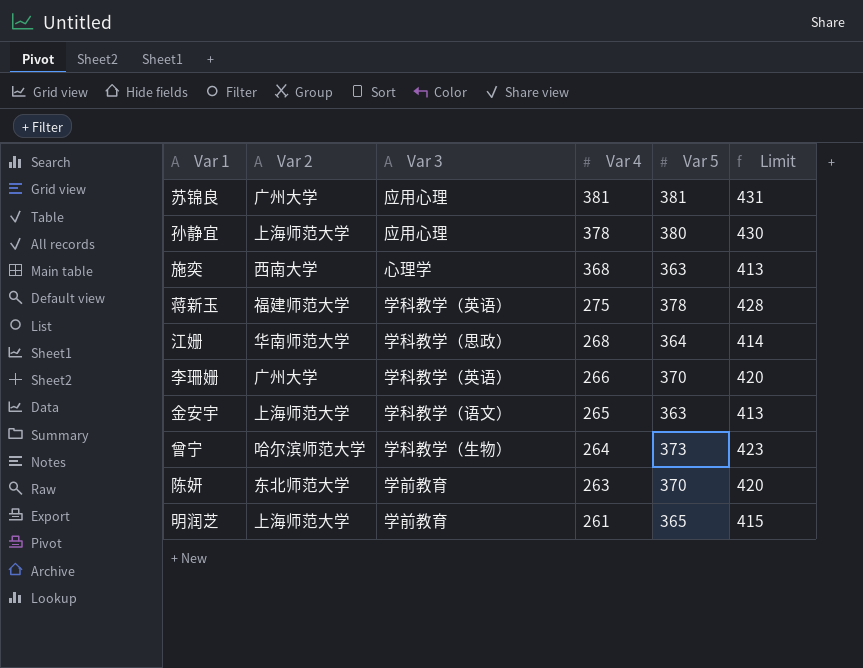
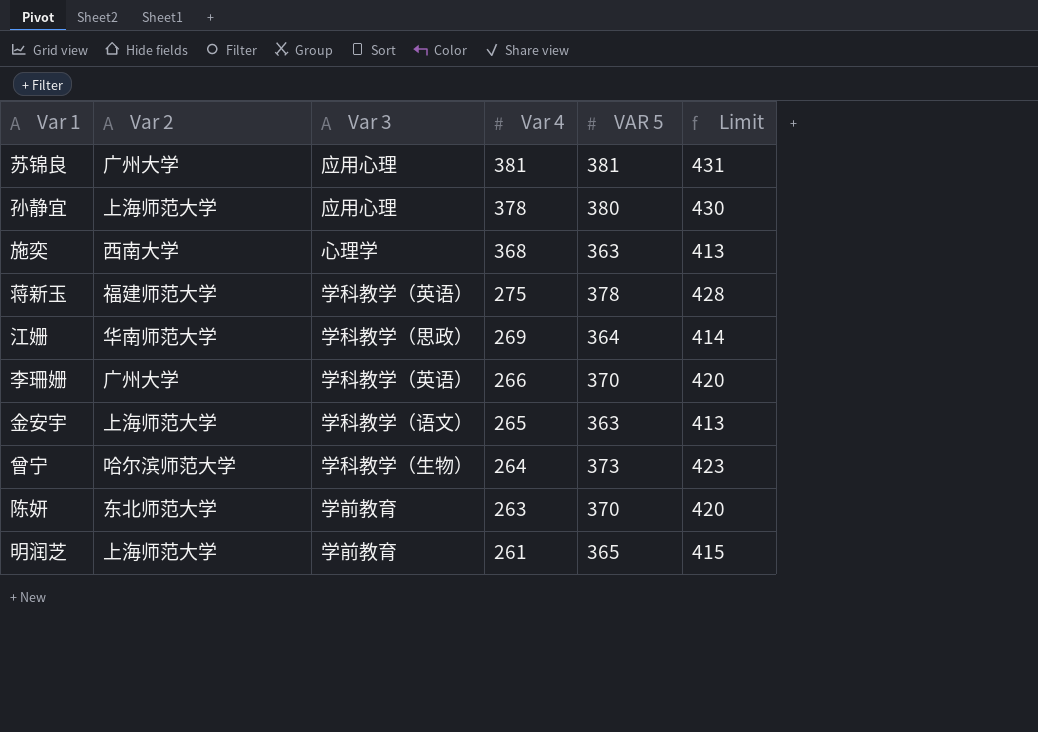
column name: Var 5 -> VAR 5
江姗 | Var 4: 268 -> 269

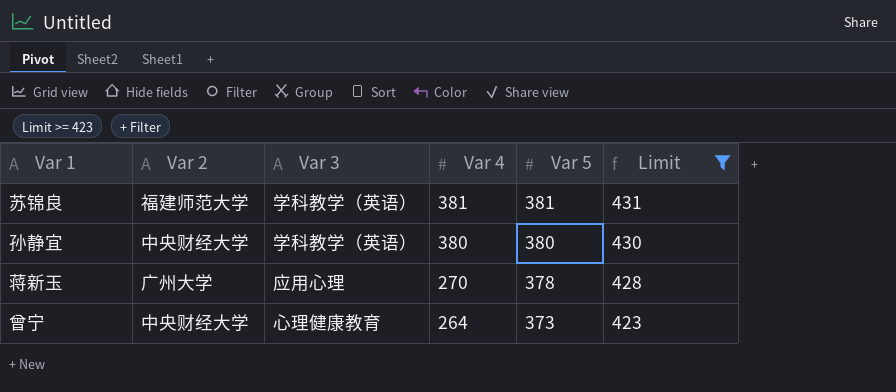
filter: none -> Limit >= 423
column name: VAR 5 -> Var 5
苏锦良 | Var 2: 广州大学 -> 福建师范大学
苏锦良 | Var 3: 应用心理 -> 学科教学（英语）
孙静宜 | Var 2: 上海师范大学 -> 中央财经大学
孙静宜 | Var 3: 应用心理 -> 学科教学（英语）
孙静宜 | Var 4: 378 -> 380
蒋新玉 | Var 2: 福建师范大学 -> 广州大学
蒋新玉 | Var 3: 学科教学（英语） -> 应用心理
蒋新玉 | Var 4: 275 -> 270
曾宁 | Var 2: 哈尔滨师范大学 -> 中央财经大学
曾宁 | Var 3: 学科教学（生物） -> 心理健康教育

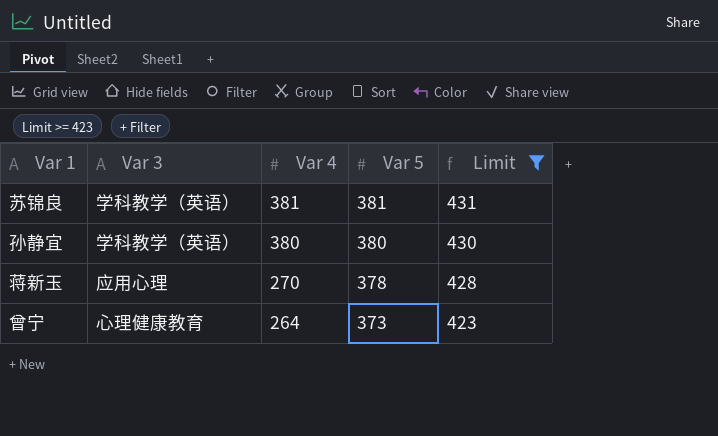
column Var 2 | position: 2 -> none

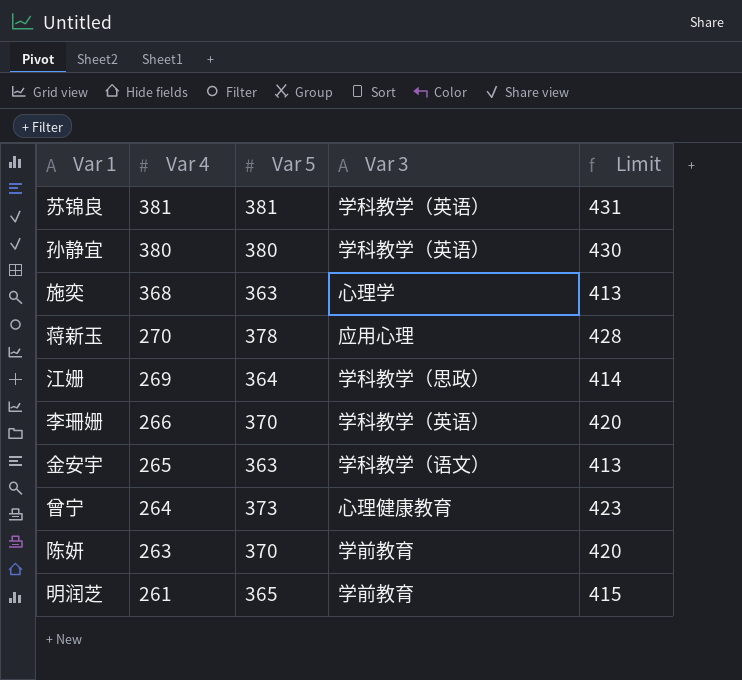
filter: Limit >= 423 -> none
column Var 3 | position: 2 -> 4

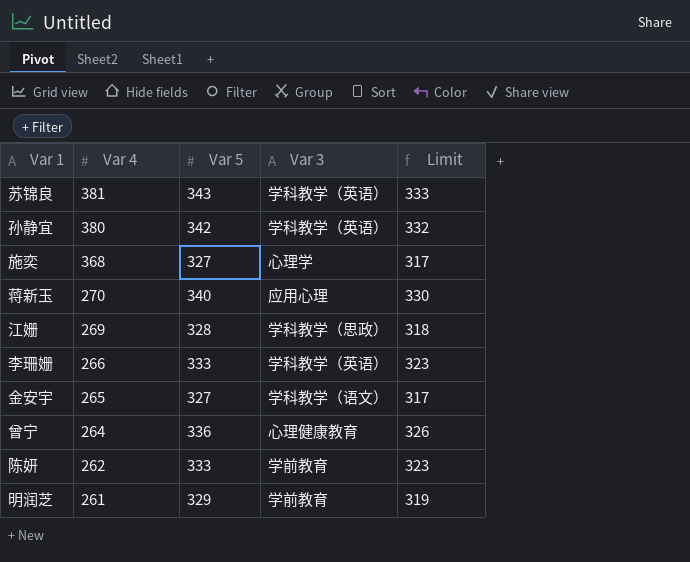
column Limit | formula: [Var 5] + 50 -> [Var 5] - 10
苏锦良 | Var 5: 381 -> 343
孙静宜 | Var 5: 380 -> 342
施奕 | Var 5: 363 -> 327
蒋新玉 | Var 5: 378 -> 340
江姗 | Var 5: 364 -> 328
李珊姗 | Var 5: 370 -> 333
金安宇 | Var 5: 363 -> 327
曾宁 | Var 5: 373 -> 336
陈妍 | Var 4: 263 -> 262
陈妍 | Var 5: 370 -> 333
明润芝 | Var 5: 365 -> 329

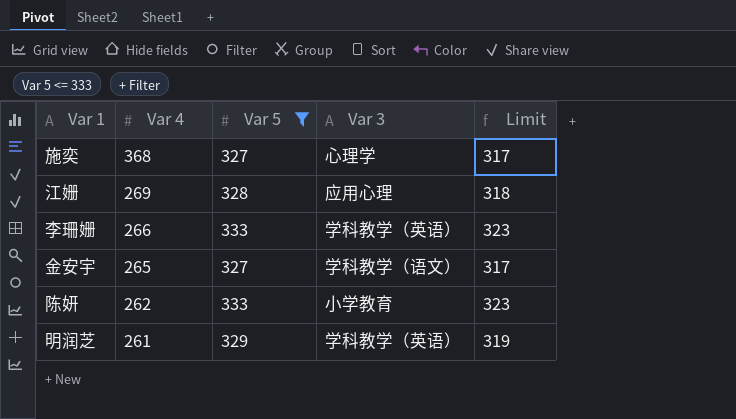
filter: none -> Var 5 <= 333
江姗 | Var 3: 学科教学（思政） -> 应用心理
陈妍 | Var 3: 学前教育 -> 小学教育
明润芝 | Var 3: 学前教育 -> 学科教学（英语）

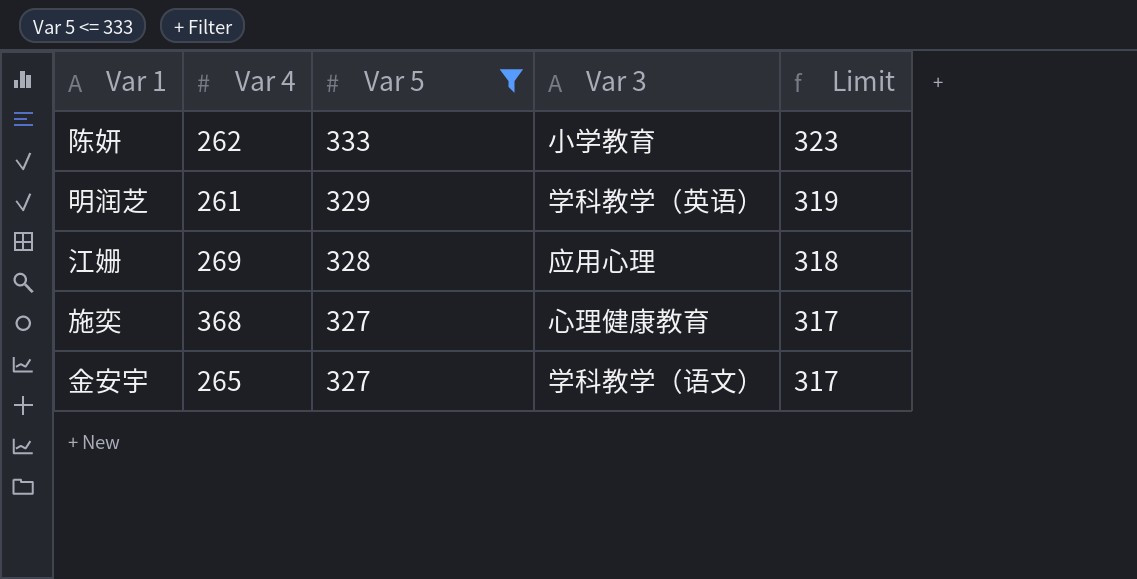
row order: Var 4 descending -> Var 5 descending
row 李珊姗: 266 | 333 | 学科教学（英语） | 323 -> none
施奕 | Var 3: 心理学 -> 心理健康教育

